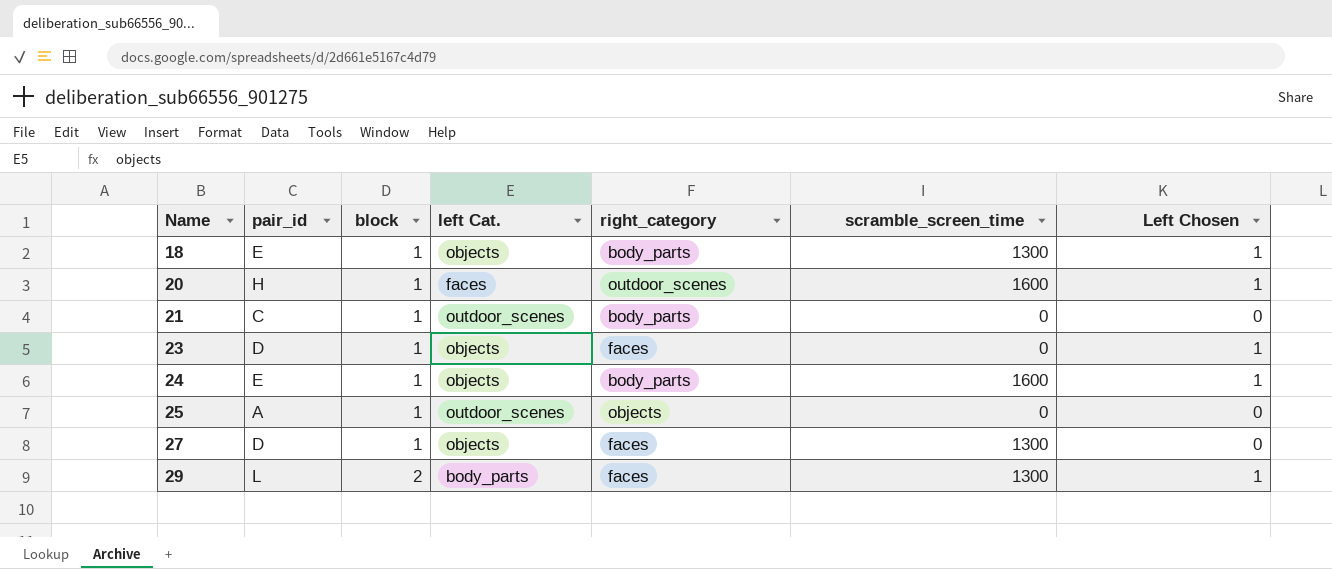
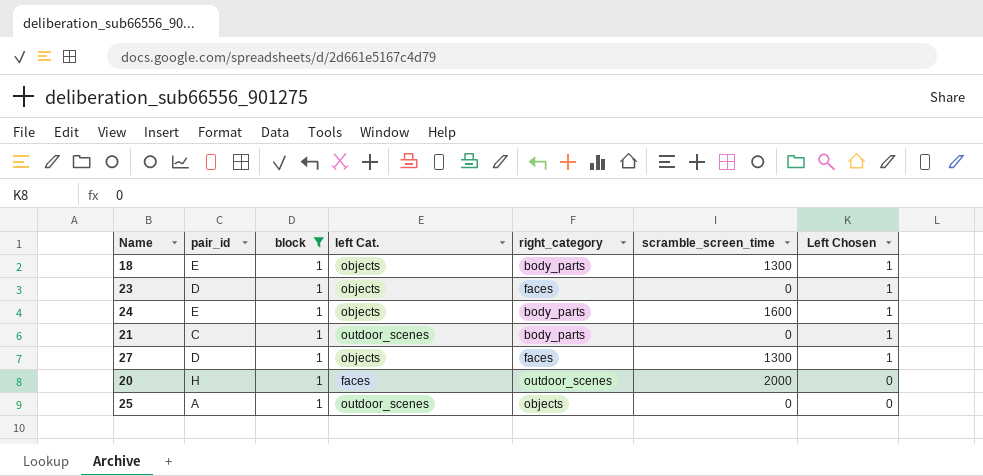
filter: none -> block = 1
row order: Name ascending -> Left Chosen descending
21 | Left Chosen: 0 -> 1
27 | Left Chosen: 0 -> 1
20 | scramble_screen_time: 1600 -> 2000
20 | Left Chosen: 1 -> 0

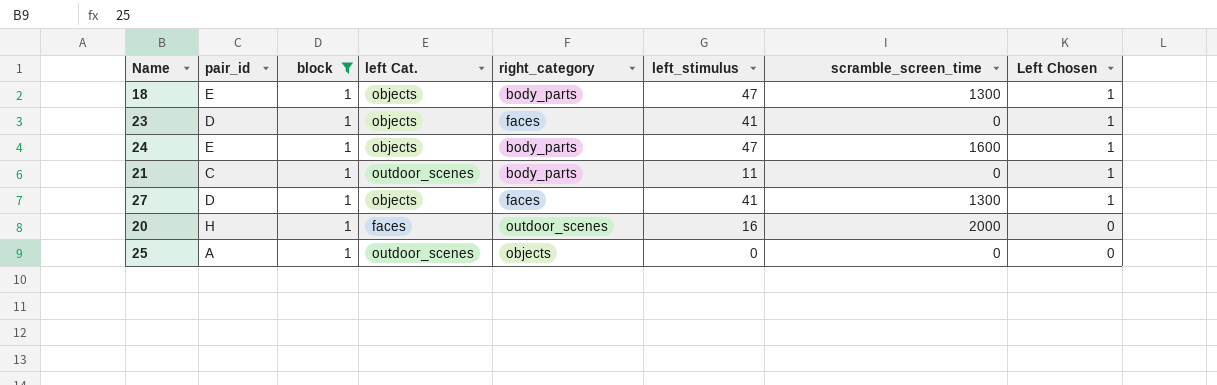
column left_stimulus | position: none -> 6

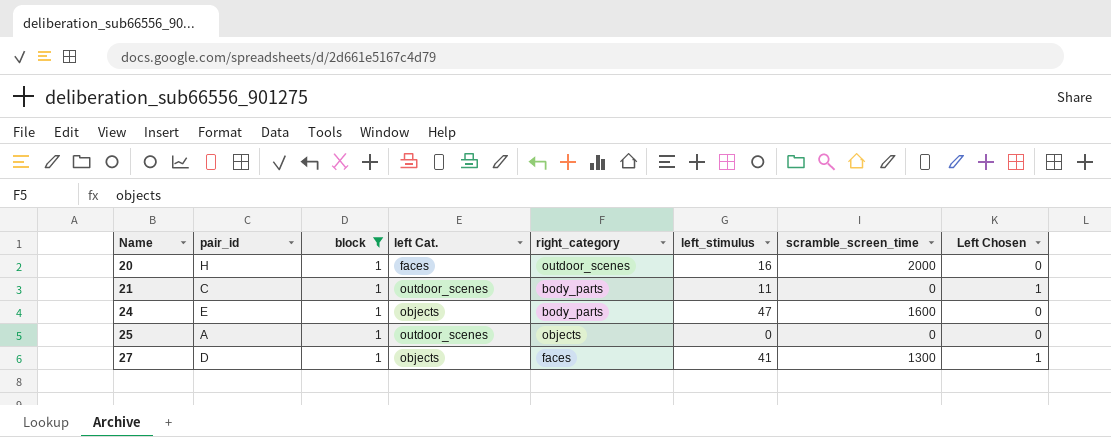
row order: Left Chosen descending -> Name ascending
row 18: E | 1 | objects | body_parts | 47 | 1300 | 1 -> none
row 23: D | 1 | objects | faces | 41 | 0 | 1 -> none
24 | Left Chosen: 1 -> 0

